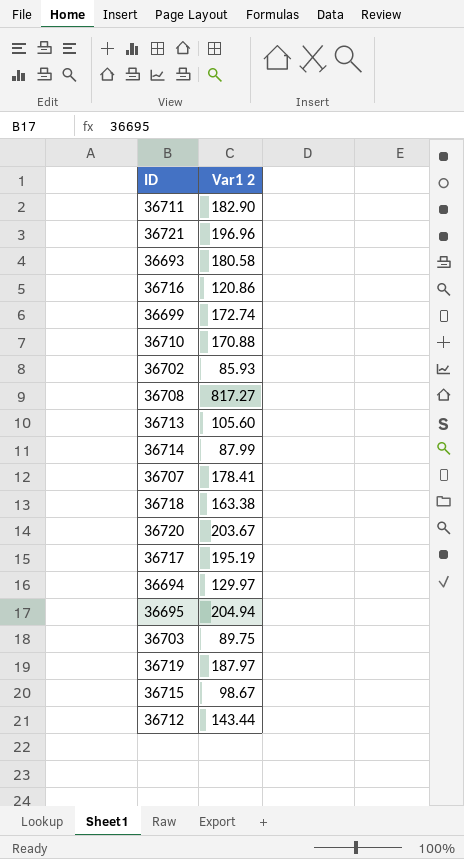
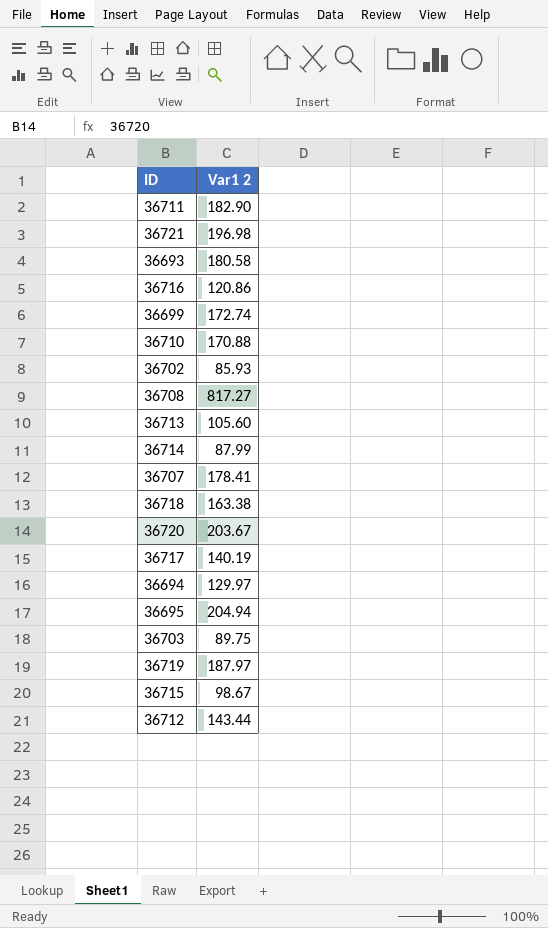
36721 | Var1 2: 196.96 -> 196.98
36717 | Var1 2: 195.19 -> 140.19

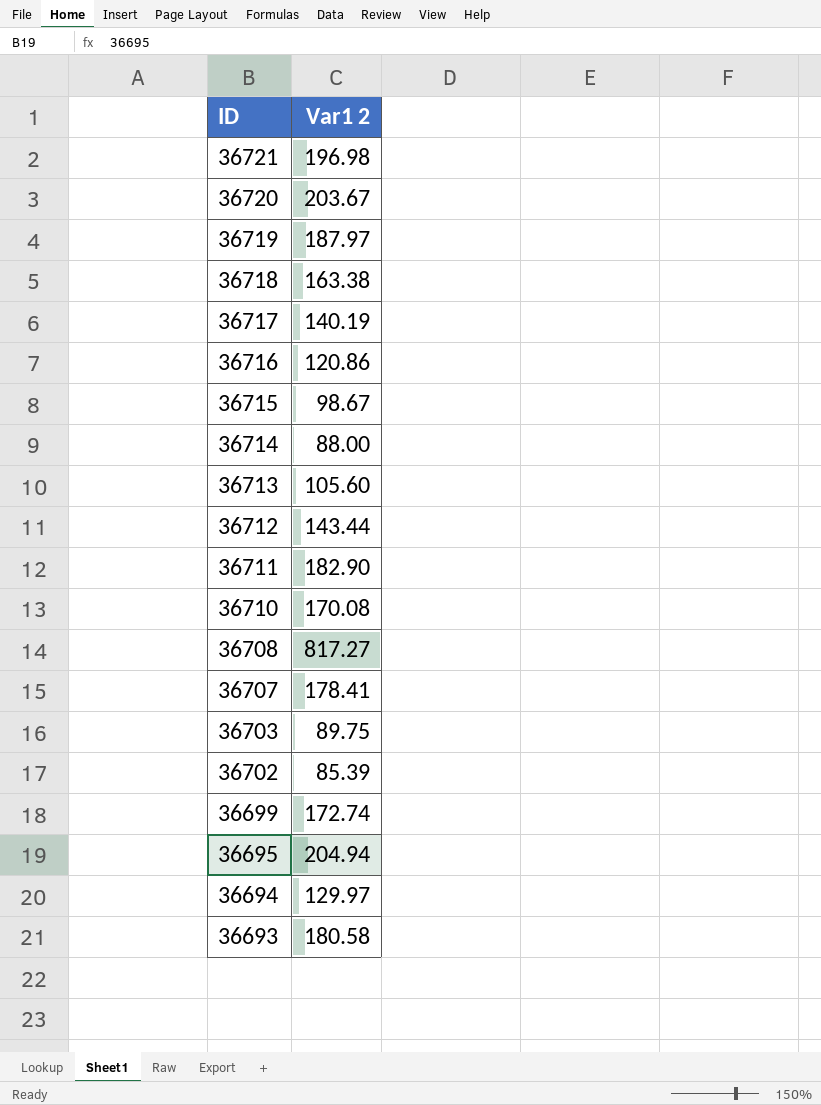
row order: none -> ID descending
36714 | Var1 2: 87.99 -> 88.00
36710 | Var1 2: 170.88 -> 170.08
36702 | Var1 2: 85.93 -> 85.39

